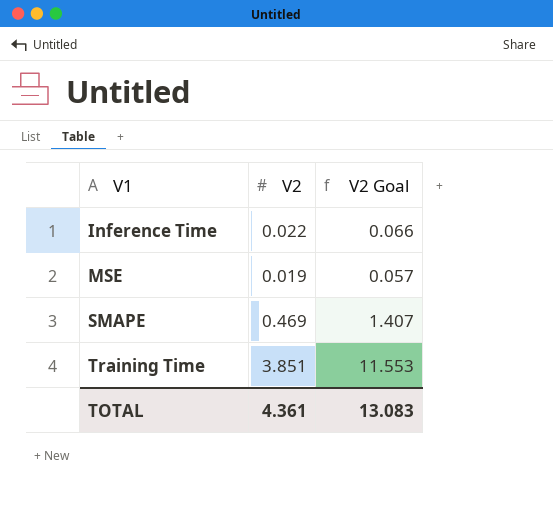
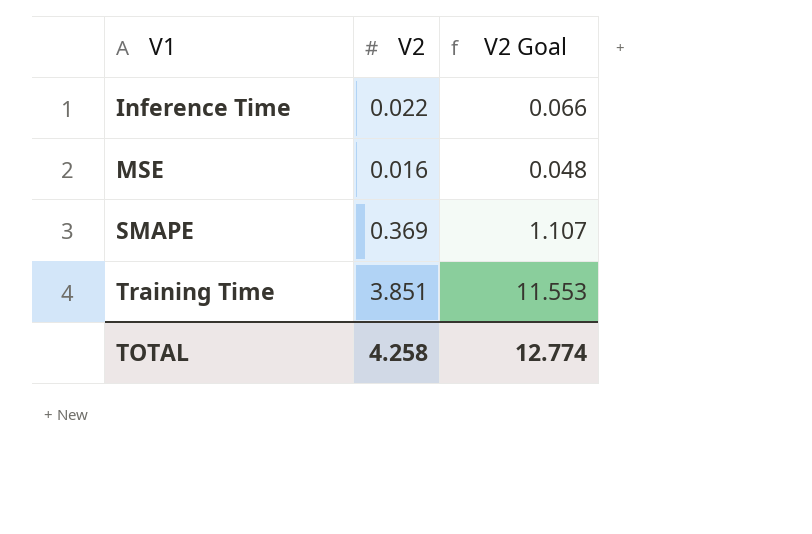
MSE | V2: 0.019 -> 0.016
MSE | V2 Goal: 0.057 -> 0.048
SMAPE | V2: 0.469 -> 0.369
SMAPE | V2 Goal: 1.407 -> 1.107
TOTAL | V2: 4.361 -> 4.258
TOTAL | V2 Goal: 13.083 -> 12.774

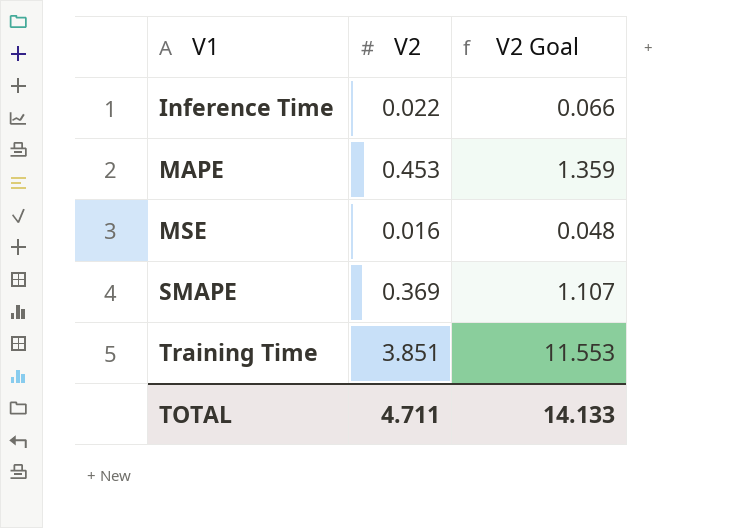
row MAPE: none -> 0.453 | 1.359
TOTAL | V2: 4.258 -> 4.711
TOTAL | V2 Goal: 12.774 -> 14.133

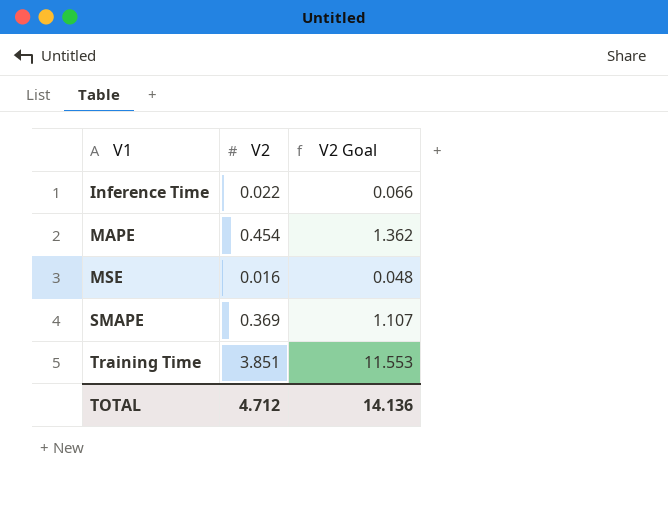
MAPE | V2: 0.453 -> 0.454
MAPE | V2 Goal: 1.359 -> 1.362
TOTAL | V2: 4.711 -> 4.712
TOTAL | V2 Goal: 14.133 -> 14.136

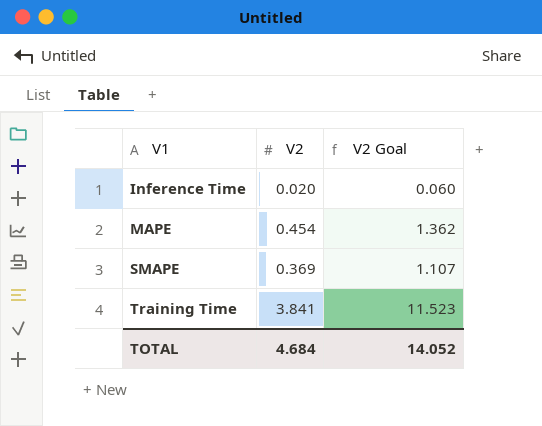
row MSE: 0.016 | 0.048 -> none
Inference Time | V2: 0.022 -> 0.020
Inference Time | V2 Goal: 0.066 -> 0.060
Training Time | V2: 3.851 -> 3.841
Training Time | V2 Goal: 11.553 -> 11.523
TOTAL | V2: 4.712 -> 4.684
TOTAL | V2 Goal: 14.136 -> 14.052

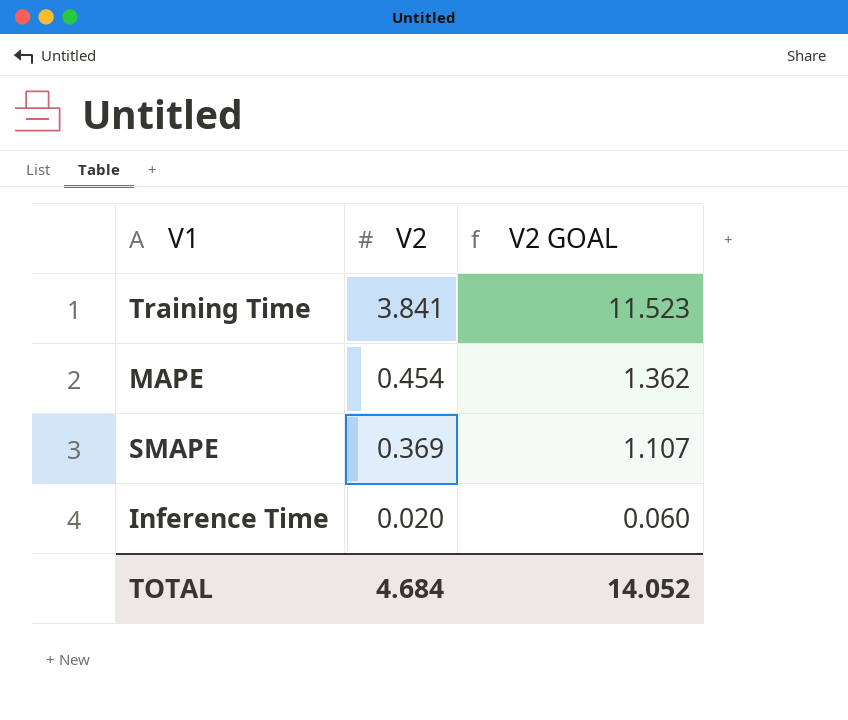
row order: V1 ascending -> V2 descending
column name: V2 Goal -> V2 GOAL

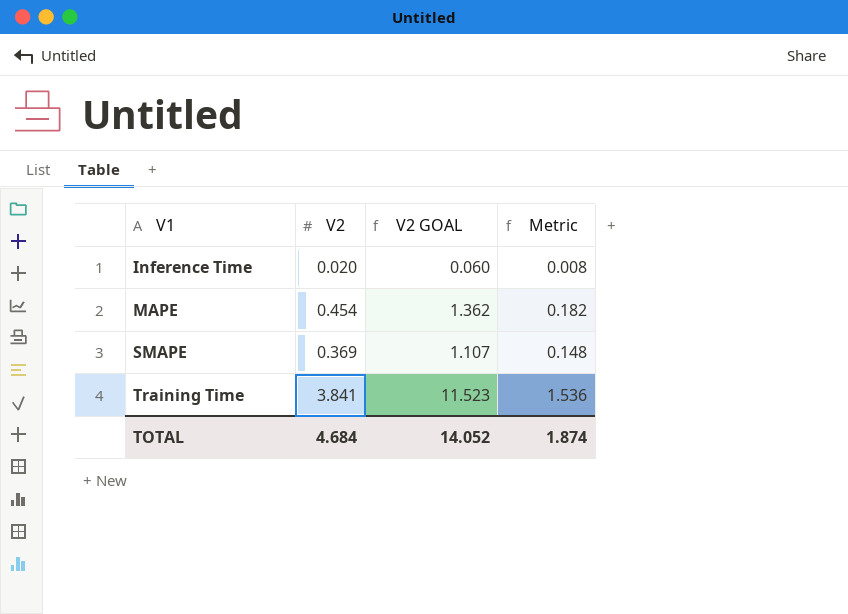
row order: V2 descending -> V1 ascending
column Metric | formula: none -> [V2] * 0.4

